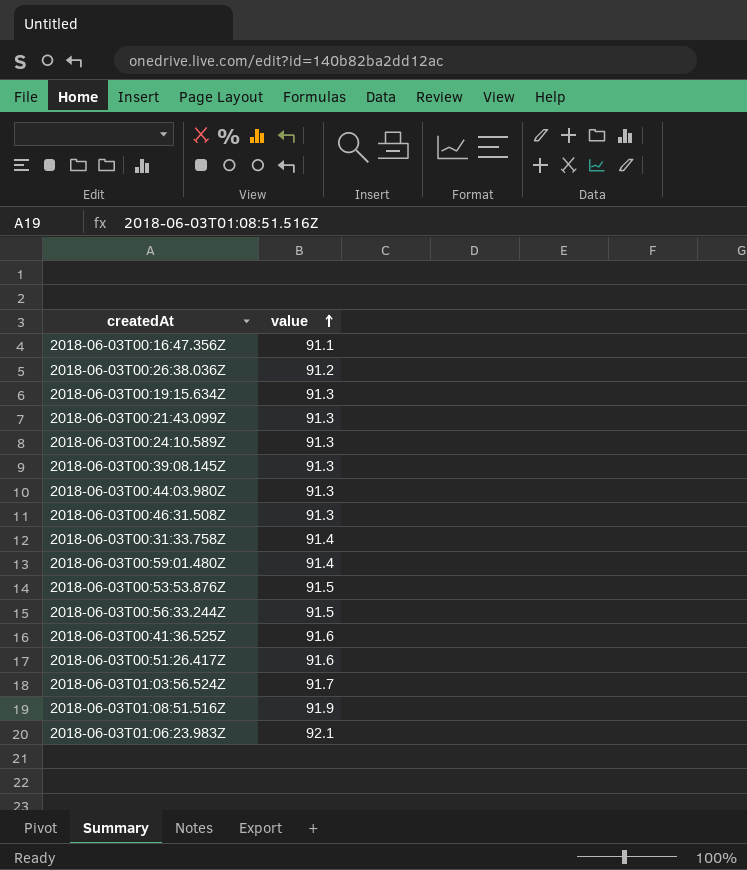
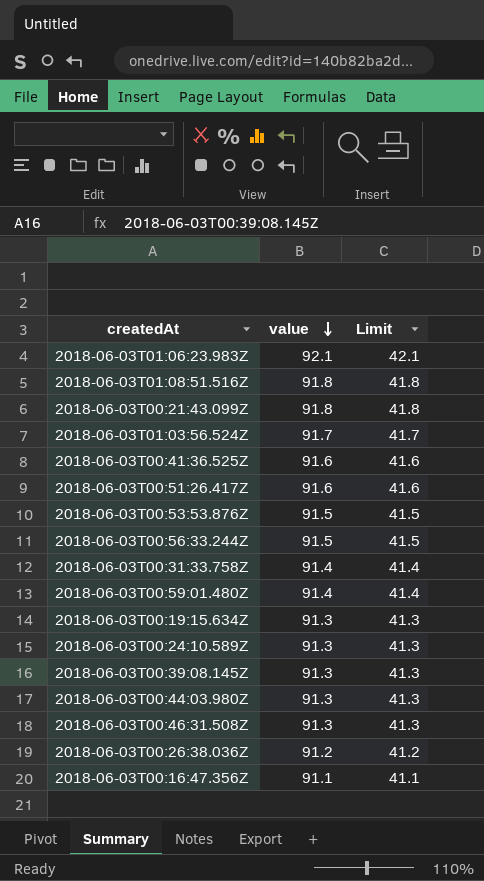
row order: value ascending -> value descending
column Limit | formula: none -> [value] - 50
2018-06-03T01:08:51.516Z | value: 91.9 -> 91.8
2018-06-03T00:21:43.099Z | value: 91.3 -> 91.8

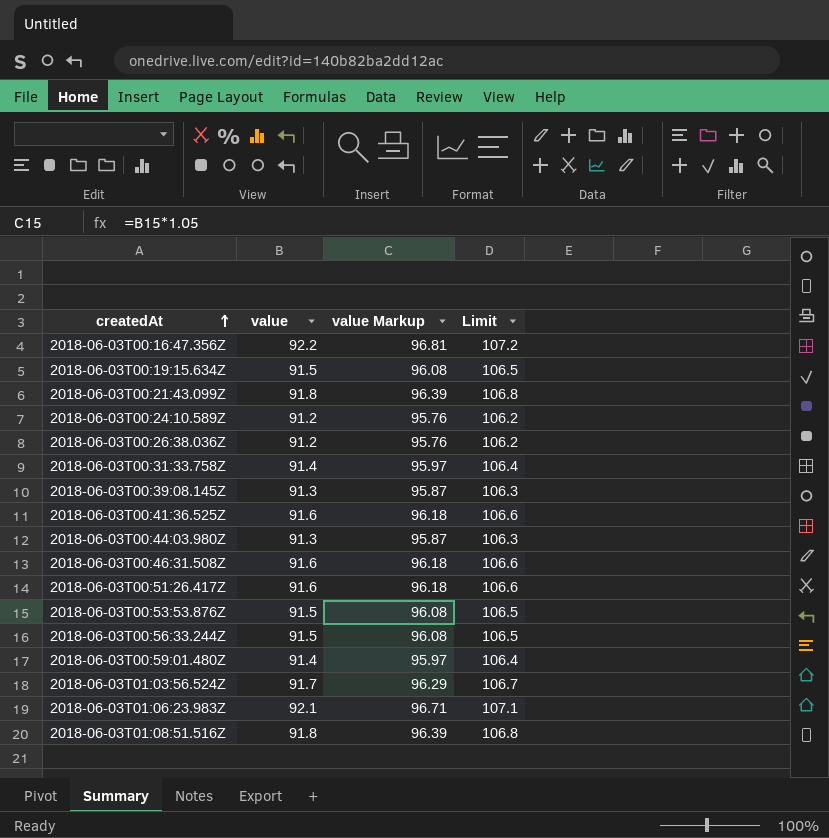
row order: value descending -> createdAt ascending
column value Markup | formula: none -> [value] * 1.05
column Limit | formula: [value] - 50 -> [value] + 15
2018-06-03T00:16:47.356Z | value: 91.1 -> 92.2
2018-06-03T00:19:15.634Z | value: 91.3 -> 91.5
2018-06-03T00:24:10.589Z | value: 91.3 -> 91.2
2018-06-03T00:46:31.508Z | value: 91.3 -> 91.6

